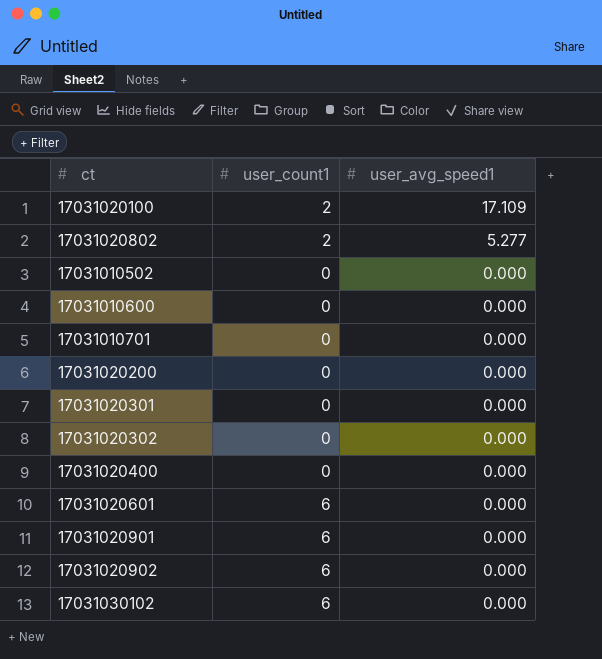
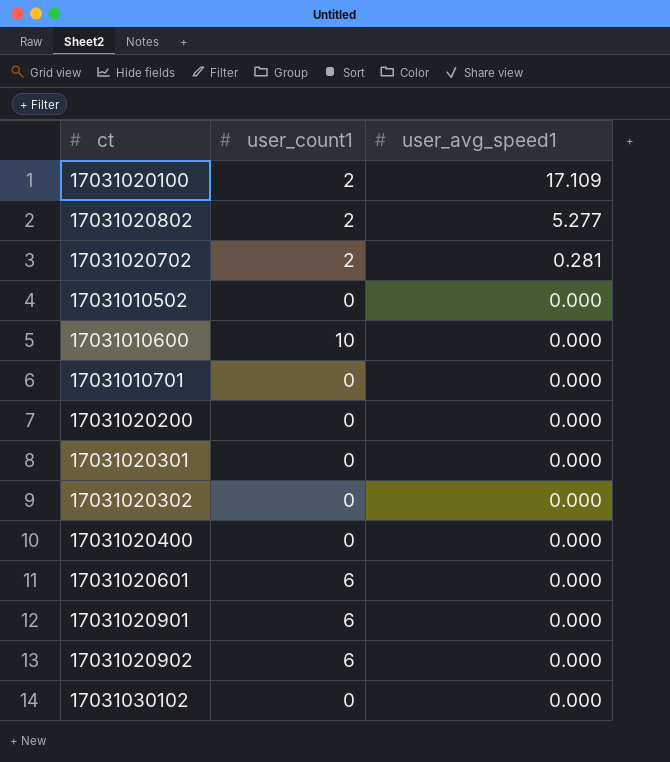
row 17031020702: none -> 2 | 0.281
17031010600 | user_count1: 0 -> 10
17031030102 | user_count1: 6 -> 0

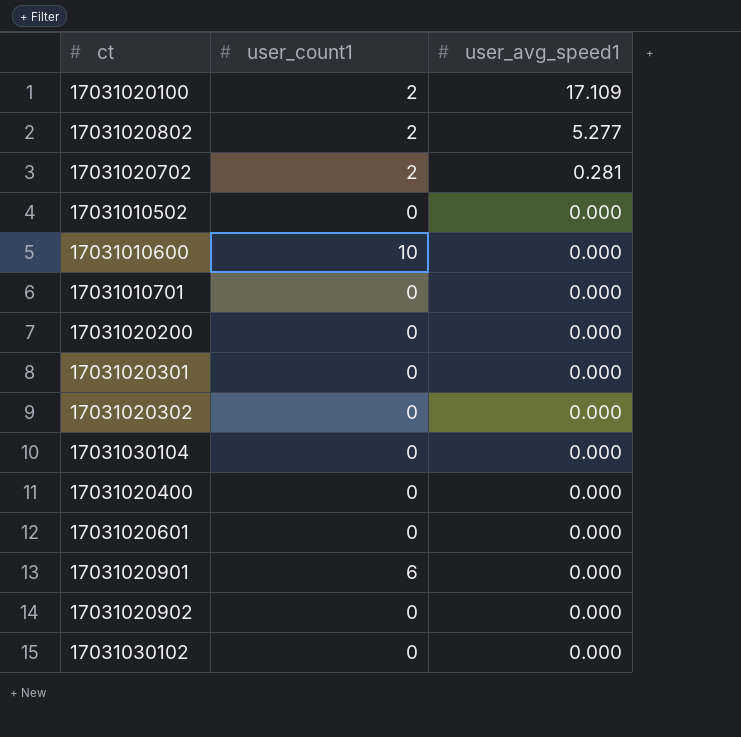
row 17031030104: none -> 0 | 0.000
17031020601 | user_count1: 6 -> 0
17031020902 | user_count1: 6 -> 0

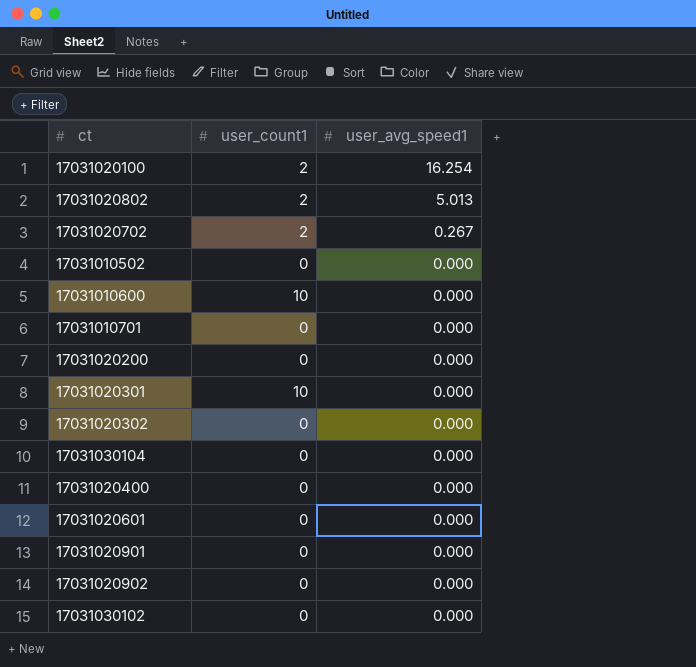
17031020100 | user_avg_speed1: 17.109 -> 16.254
17031020802 | user_avg_speed1: 5.277 -> 5.013
17031020702 | user_avg_speed1: 0.281 -> 0.267
17031020301 | user_count1: 0 -> 10
17031020901 | user_count1: 6 -> 0

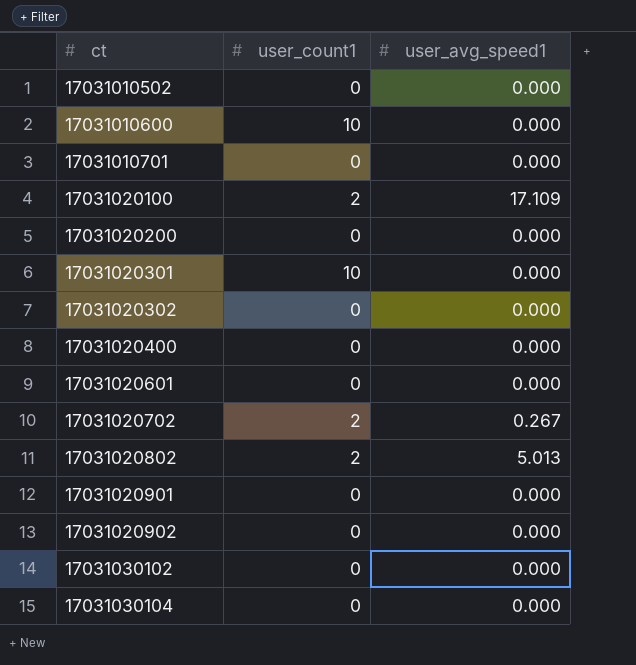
row order: user_avg_speed1 descending -> ct ascending
17031020100 | user_avg_speed1: 16.254 -> 17.109

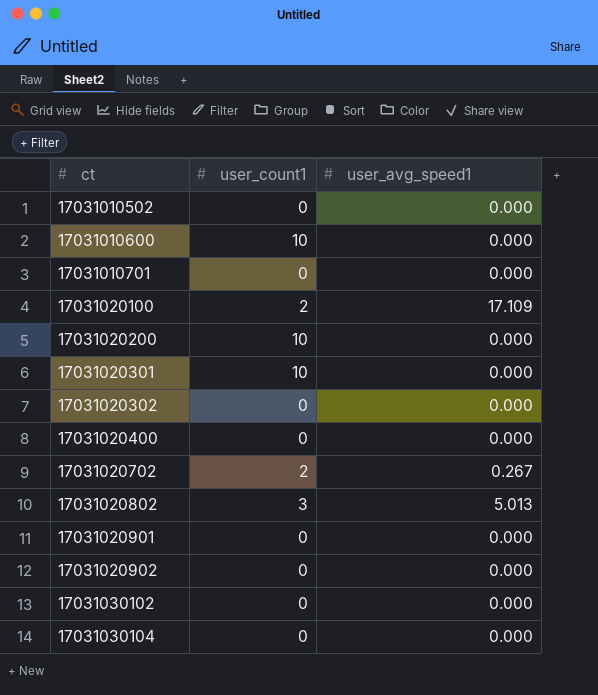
row 17031020601: 0 | 0.000 -> none
17031020200 | user_count1: 0 -> 10
17031020802 | user_count1: 2 -> 3

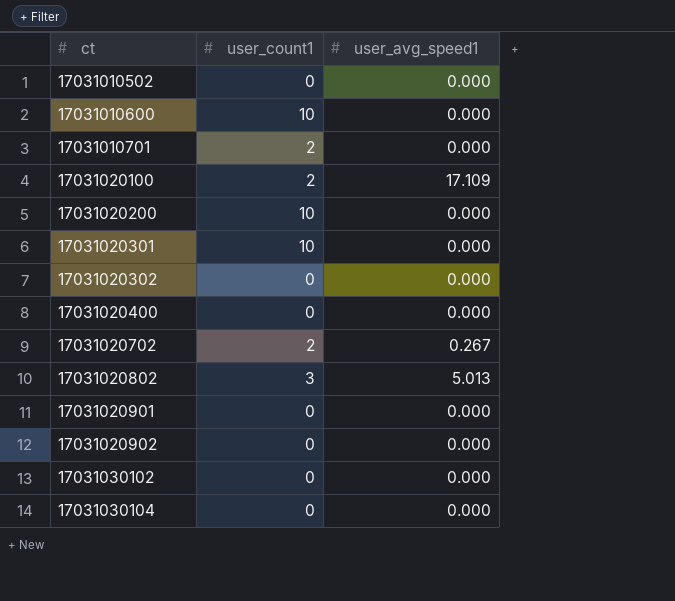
17031010701 | user_count1: 0 -> 2

